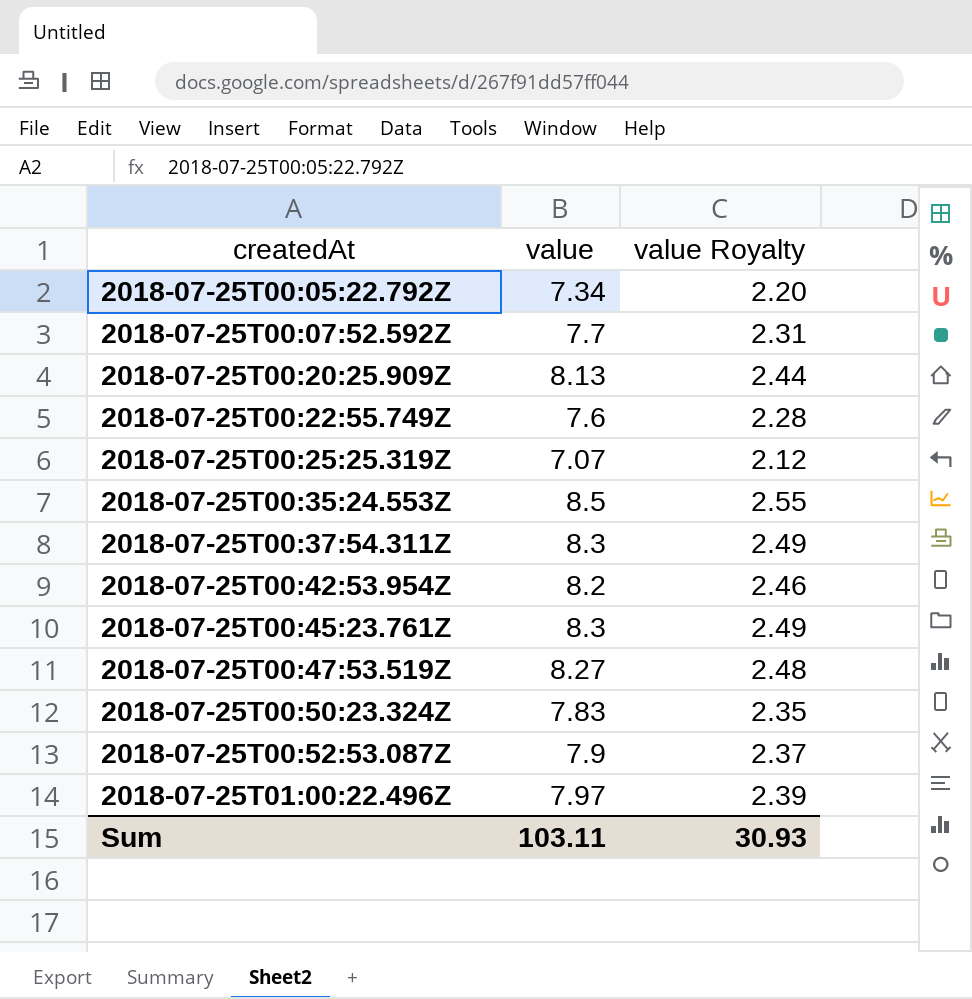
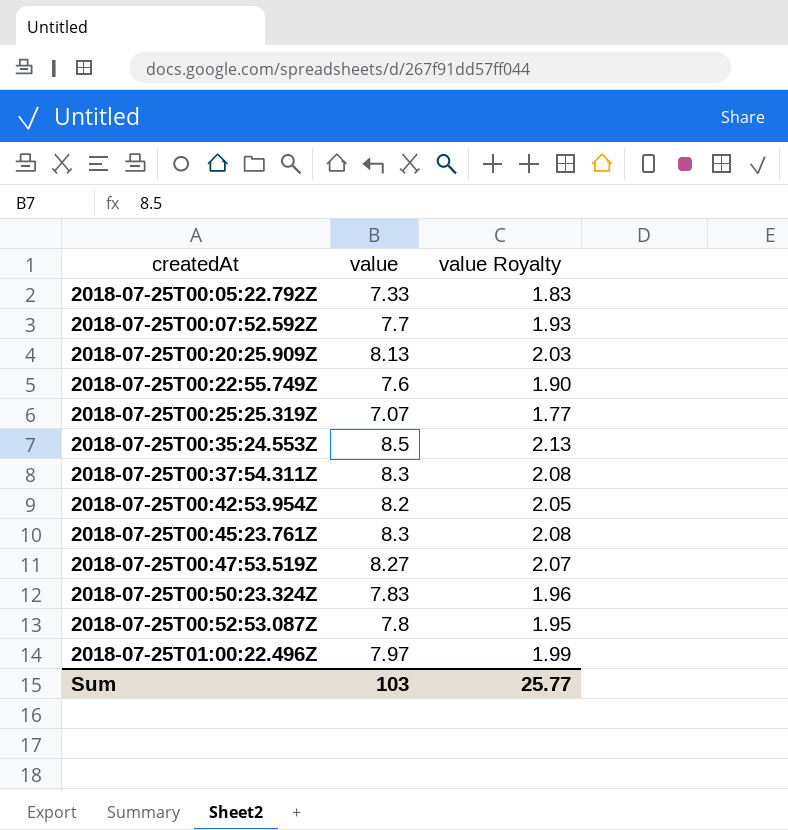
column value Royalty | formula: [value] * 0.3 -> [value] * 0.25
2018-07-25T00:05:22.792Z | value: 7.34 -> 7.33
2018-07-25T00:52:53.087Z | value: 7.9 -> 7.8
Sum | value: 103.11 -> 103
Sum | value Royalty: 30.93 -> 25.77

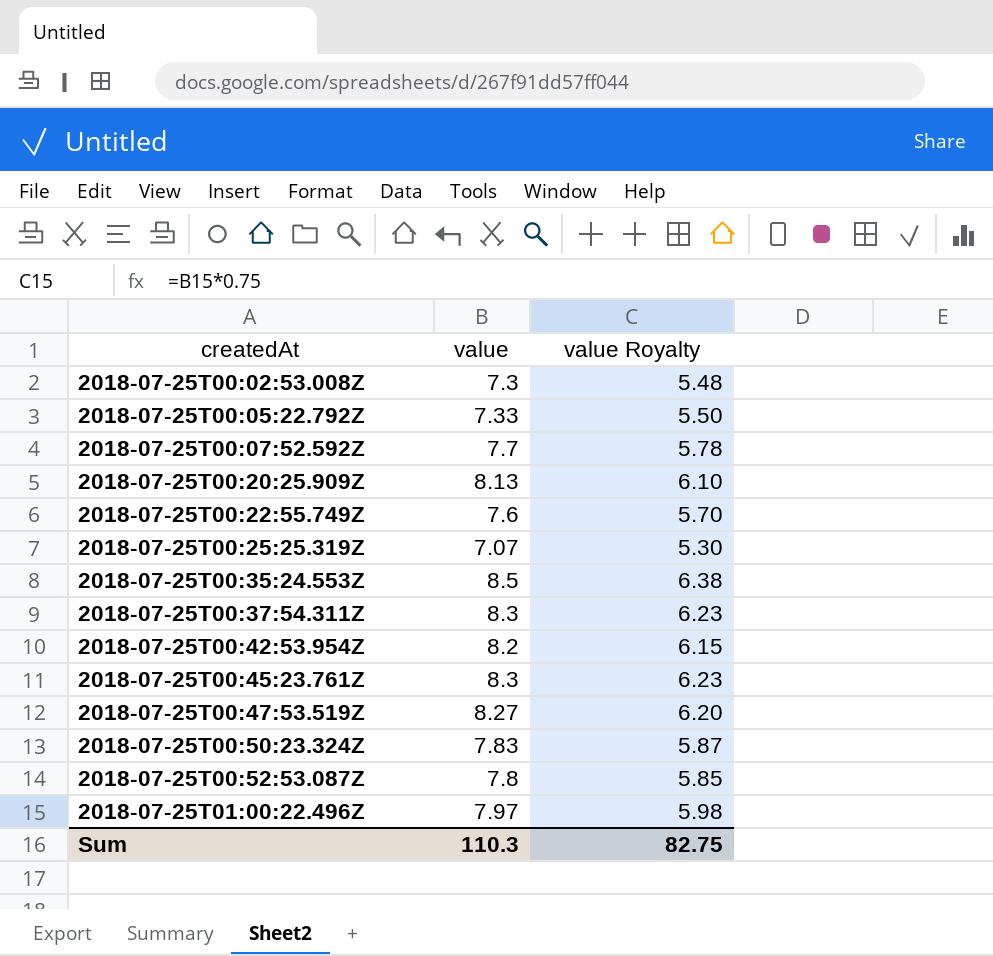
column value Royalty | formula: [value] * 0.25 -> [value] * 0.75
row 2018-07-25T00:02:53.008Z: none -> 7.3 | 5.48
Sum | value: 103 -> 110.3
Sum | value Royalty: 25.77 -> 82.75

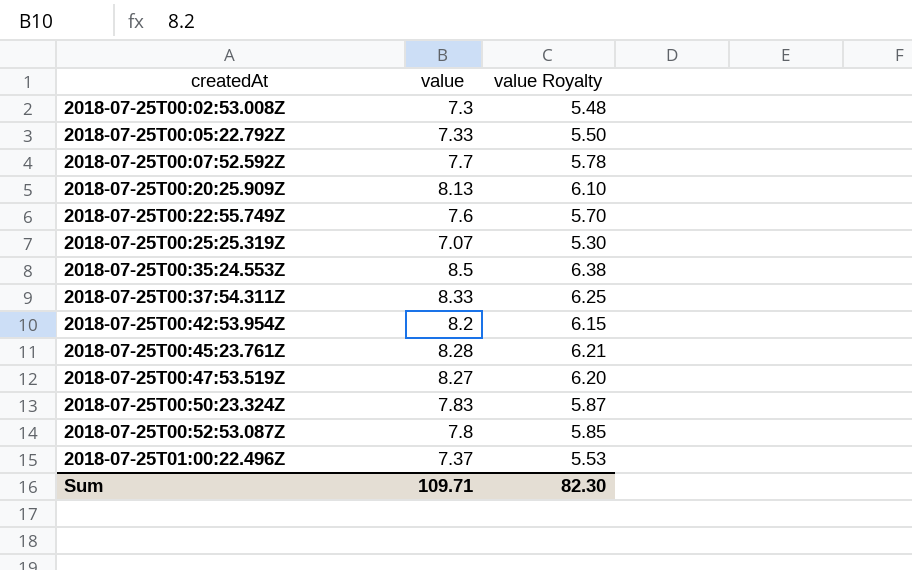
2018-07-25T00:37:54.311Z | value: 8.3 -> 8.33
2018-07-25T00:37:54.311Z | value Royalty: 6.23 -> 6.25
2018-07-25T00:45:23.761Z | value: 8.3 -> 8.28
2018-07-25T00:45:23.761Z | value Royalty: 6.23 -> 6.21
2018-07-25T01:00:22.496Z | value: 7.97 -> 7.37
2018-07-25T01:00:22.496Z | value Royalty: 5.98 -> 5.53
Sum | value: 110.3 -> 109.71
Sum | value Royalty: 82.75 -> 82.30

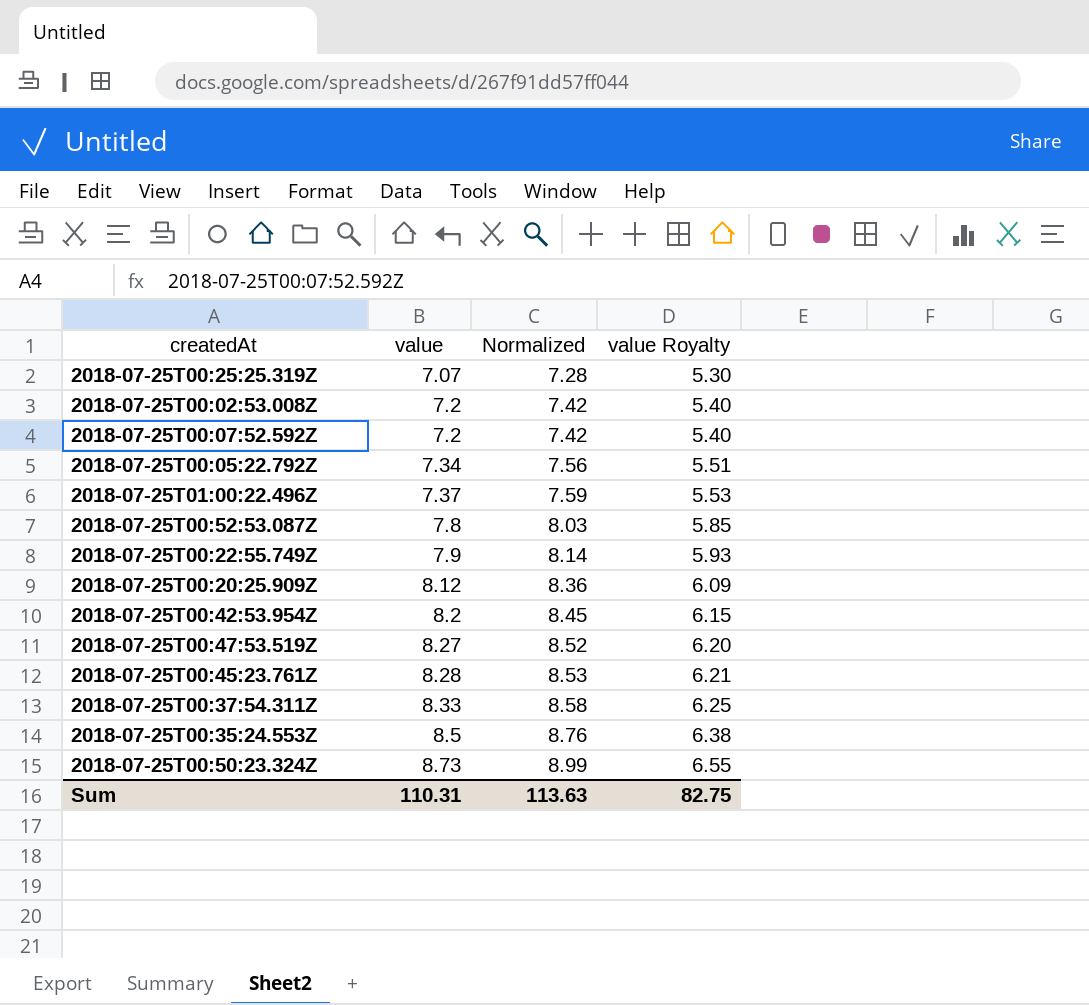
row order: createdAt ascending -> value ascending
column Normalized | formula: none -> [value] * 1.03
2018-07-25T00:02:53.008Z | value: 7.3 -> 7.2
2018-07-25T00:02:53.008Z | value Royalty: 5.48 -> 5.40
2018-07-25T00:07:52.592Z | value: 7.7 -> 7.2
2018-07-25T00:07:52.592Z | value Royalty: 5.78 -> 5.40
2018-07-25T00:05:22.792Z | value: 7.33 -> 7.34
2018-07-25T00:05:22.792Z | value Royalty: 5.50 -> 5.51
2018-07-25T00:22:55.749Z | value: 7.6 -> 7.9
2018-07-25T00:22:55.749Z | value Royalty: 5.70 -> 5.93
2018-07-25T00:20:25.909Z | value: 8.13 -> 8.12
2018-07-25T00:20:25.909Z | value Royalty: 6.10 -> 6.09
2018-07-25T00:50:23.324Z | value: 7.83 -> 8.73
2018-07-25T00:50:23.324Z | value Royalty: 5.87 -> 6.55
Sum | value: 109.71 -> 110.31
Sum | value Royalty: 82.30 -> 82.75

